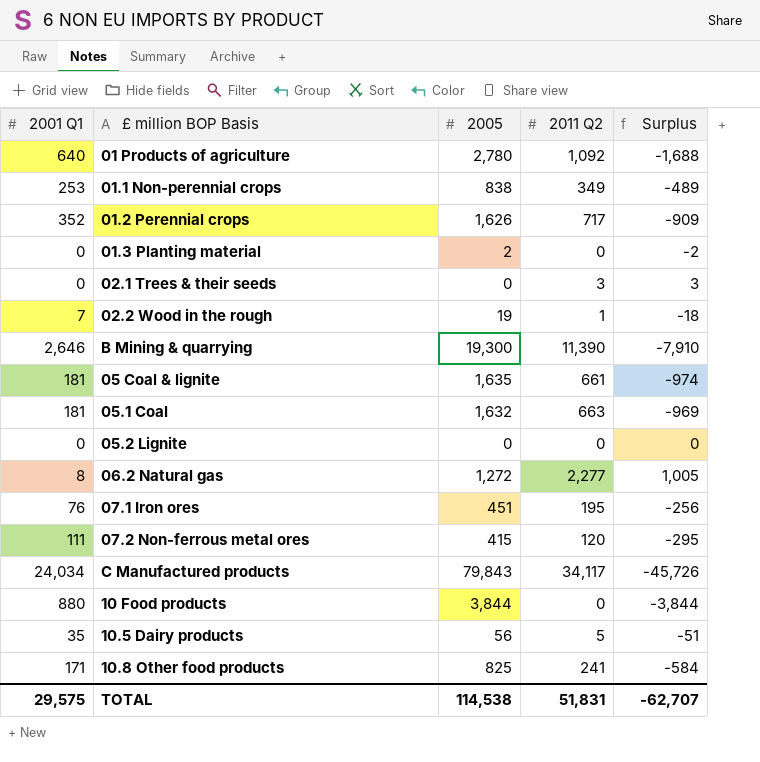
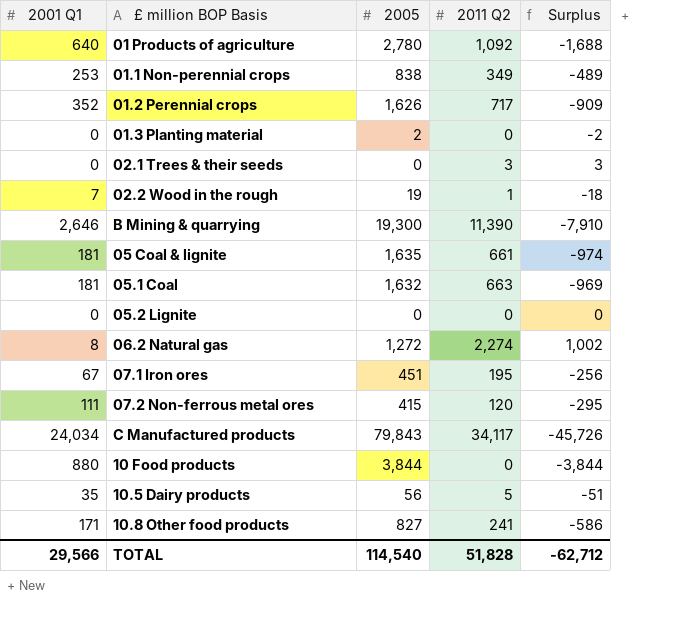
06.2 Natural gas | 2011 Q2: 2,277 -> 2,274
06.2 Natural gas | Surplus: 1,005 -> 1,002
07.1 Iron ores | 2001 Q1: 76 -> 67
10.8 Other food products | 2005: 825 -> 827
10.8 Other food products | Surplus: -584 -> -586
TOTAL | 2001 Q1: 29,575 -> 29,566
TOTAL | 2005: 114,538 -> 114,540
TOTAL | 2011 Q2: 51,831 -> 51,828
TOTAL | Surplus: -62,707 -> -62,712

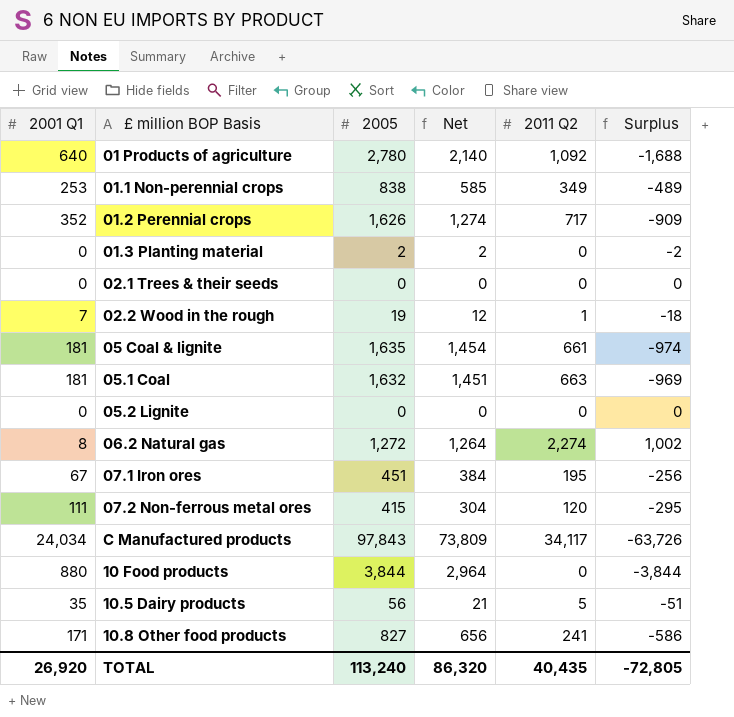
column Net | formula: none -> [2005] - [2001 Q1]
row B Mining & quarrying: 2,646 | 19,300 | 11,390 | -7,910 -> none
02.1 Trees & their seeds | 2011 Q2: 3 -> 0
02.1 Trees & their seeds | Surplus: 3 -> 0
C Manufactured products | 2005: 79,843 -> 97,843
C Manufactured products | Surplus: -45,726 -> -63,726
TOTAL | 2001 Q1: 29,566 -> 26,920
TOTAL | 2005: 114,540 -> 113,240
TOTAL | 2011 Q2: 51,828 -> 40,435
TOTAL | Surplus: -62,712 -> -72,805

